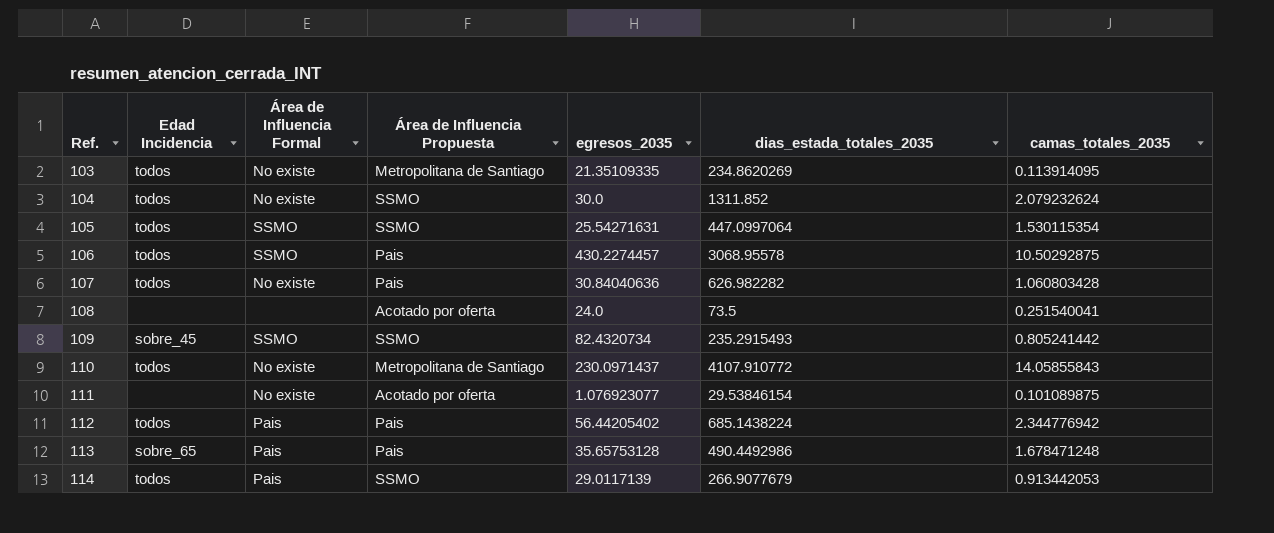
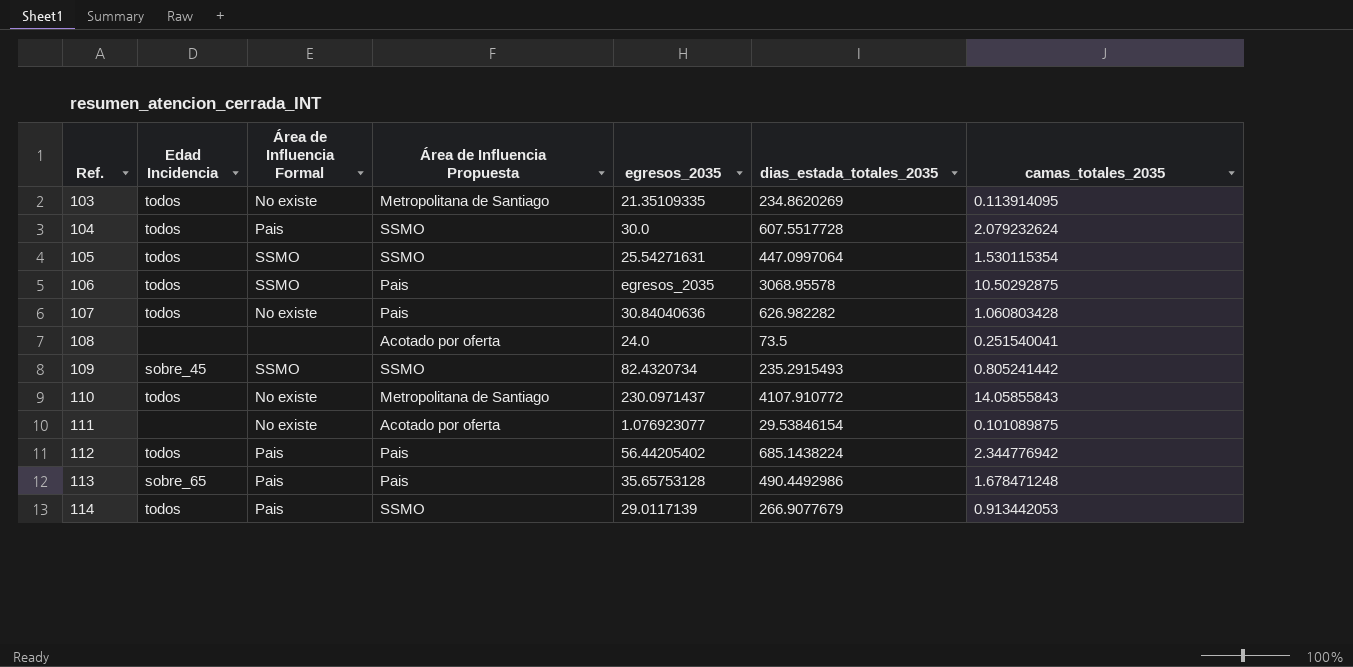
104 | Área de Influencia Formal: No existe -> Pais
104 | dias_estada_totales_2035: 1311.852 -> 607.5517728
106 | egresos_2035: 430.2274457 -> egresos_2035

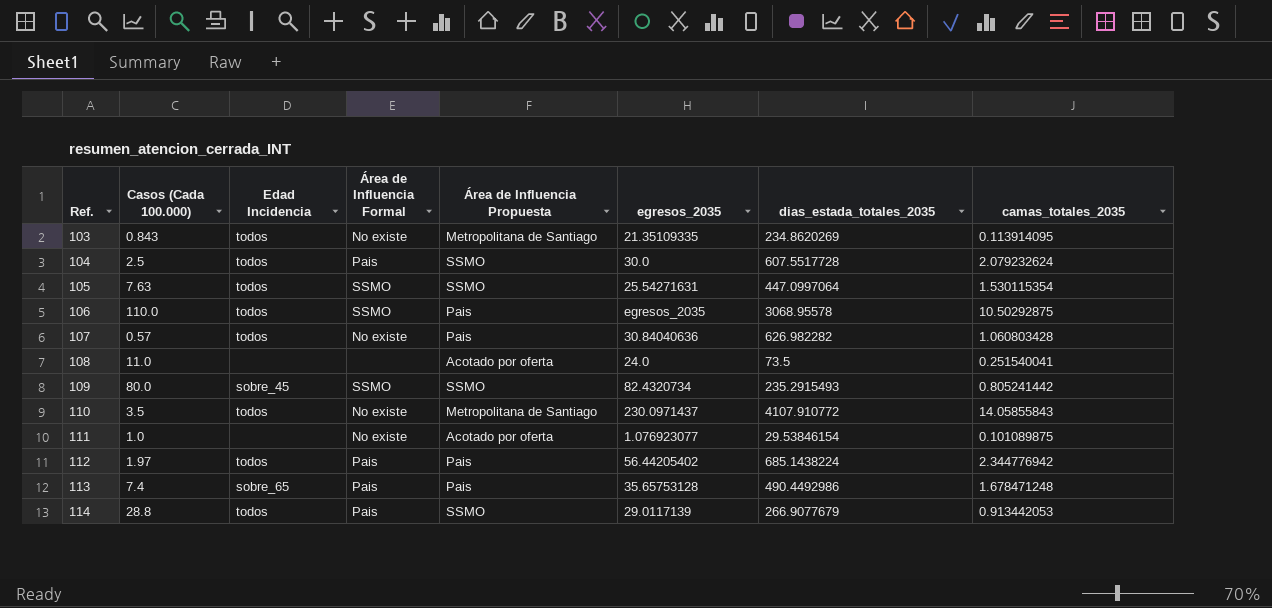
column Casos (Cada 100.000) | position: none -> 2

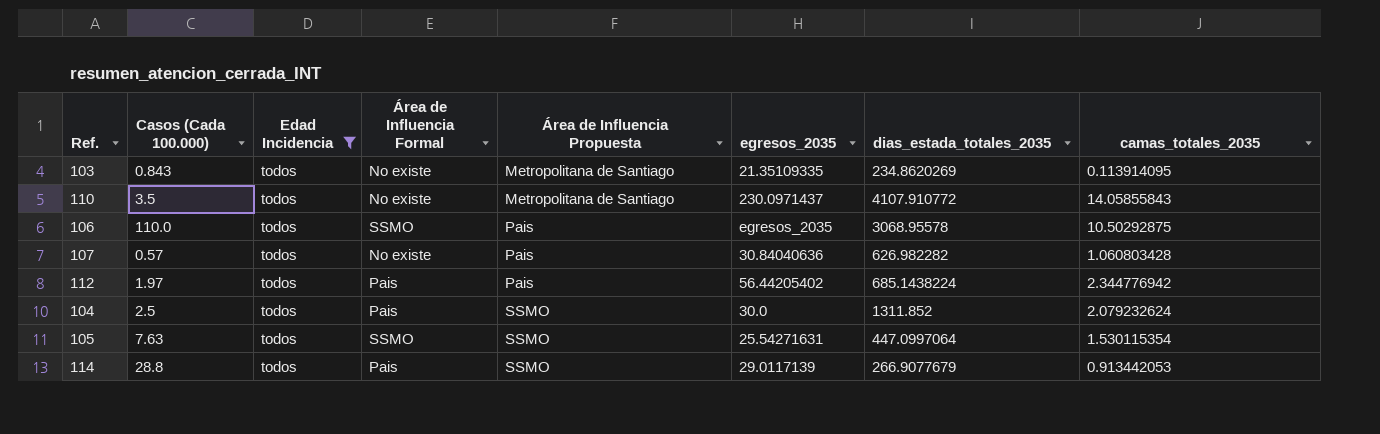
filter: none -> Edad Incidencia = todos
row order: Ref. ascending -> Área de Influencia Propuesta ascending
104 | dias_estada_totales_2035: 607.5517728 -> 1311.852

